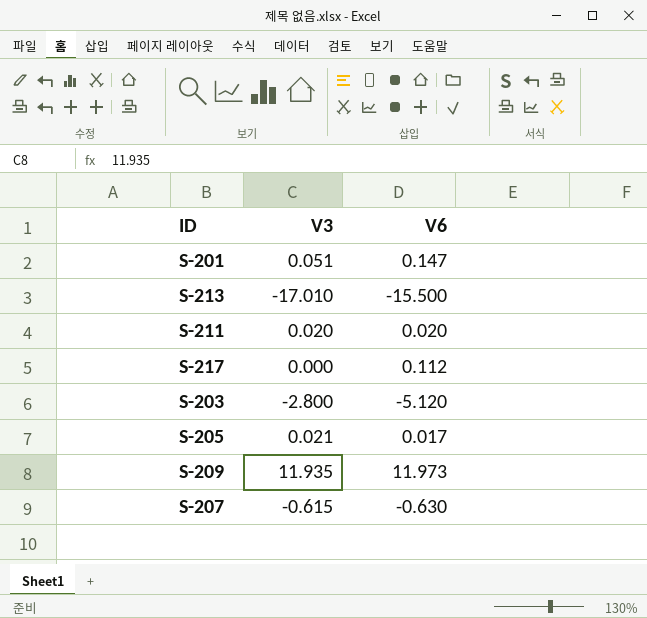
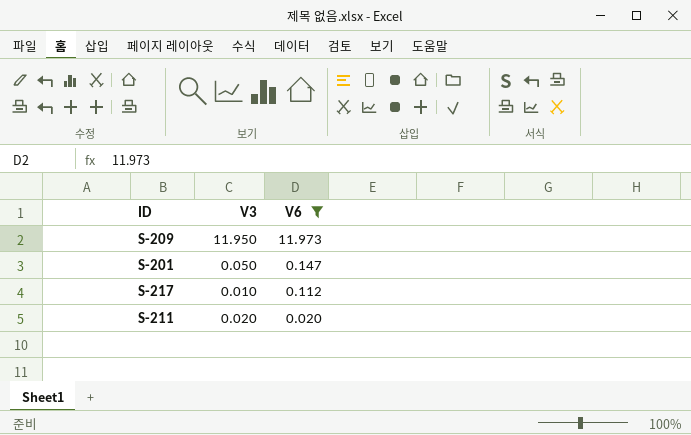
filter: none -> V6 >= 0.020
row order: none -> V6 descending
S-209 | V3: 11.935 -> 11.950
S-201 | V3: 0.051 -> 0.050
S-217 | V3: 0.000 -> 0.010

